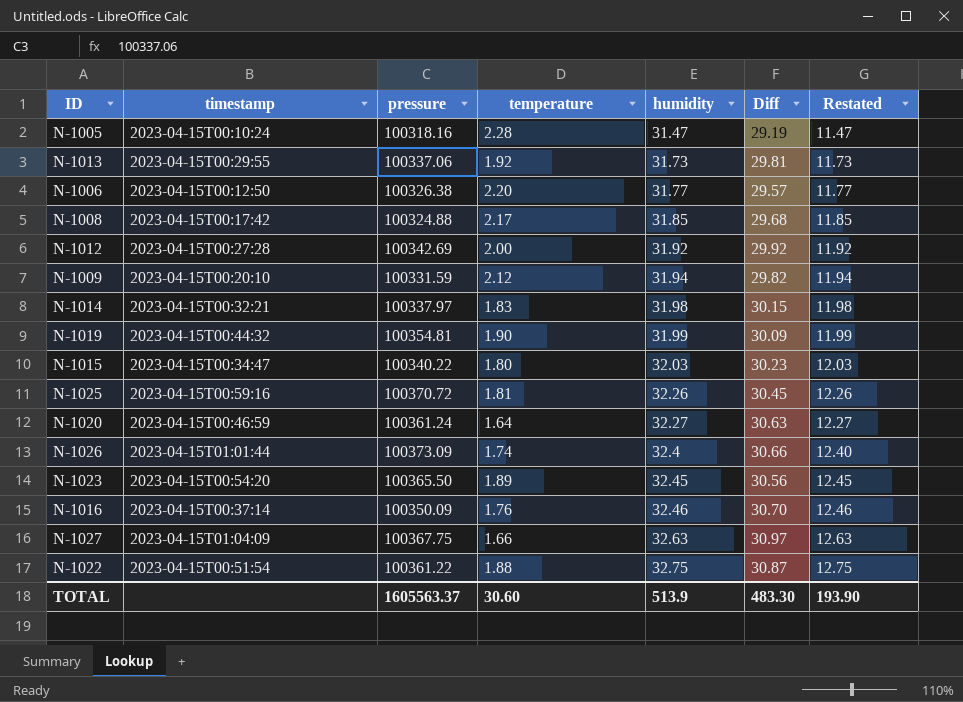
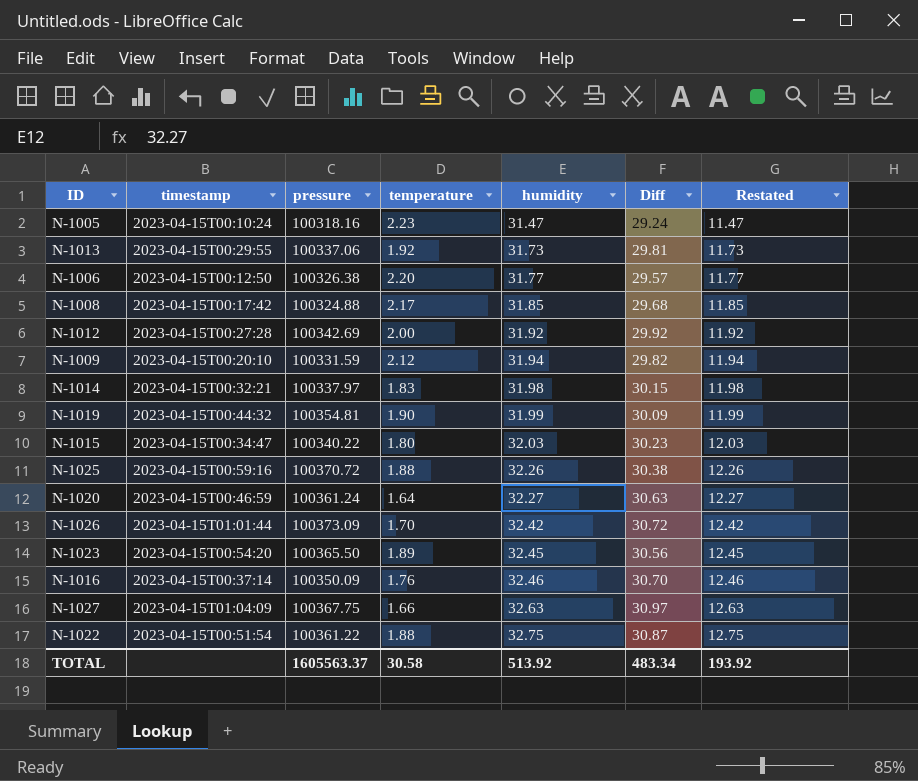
N-1005 | temperature: 2.28 -> 2.23
N-1005 | Diff: 29.19 -> 29.24
N-1025 | temperature: 1.81 -> 1.88
N-1025 | Diff: 30.45 -> 30.38
N-1026 | temperature: 1.74 -> 1.70
N-1026 | humidity: 32.4 -> 32.42
N-1026 | Diff: 30.66 -> 30.72
N-1026 | Restated: 12.40 -> 12.42
TOTAL | temperature: 30.60 -> 30.58
TOTAL | humidity: 513.9 -> 513.92
TOTAL | Diff: 483.30 -> 483.34
TOTAL | Restated: 193.90 -> 193.92

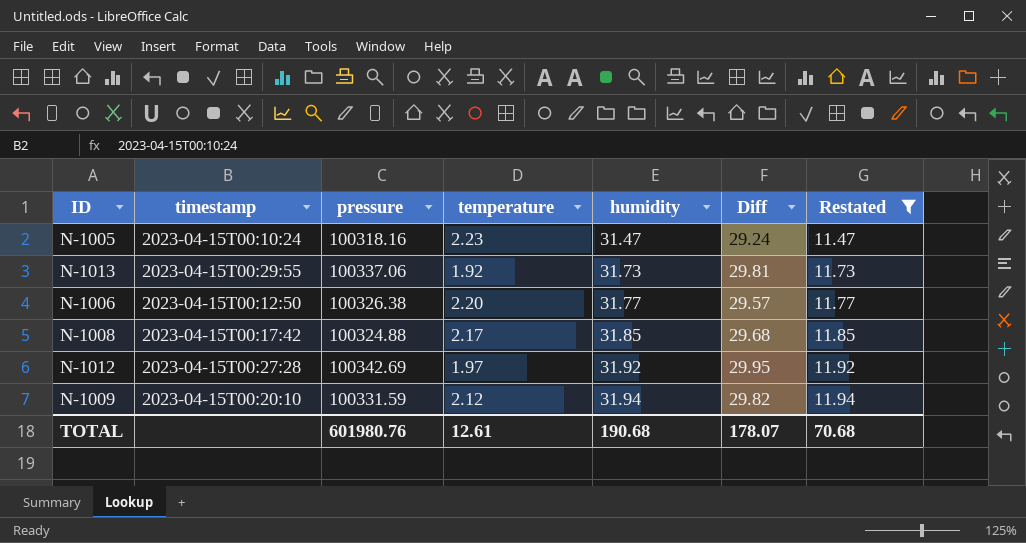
filter: none -> Restated <= 11.94
N-1012 | temperature: 2.00 -> 1.97
N-1012 | Diff: 29.92 -> 29.95
TOTAL | pressure: 1605563.37 -> 601980.76
TOTAL | temperature: 30.58 -> 12.61
TOTAL | humidity: 513.92 -> 190.68
TOTAL | Diff: 483.34 -> 178.07
TOTAL | Restated: 193.92 -> 70.68

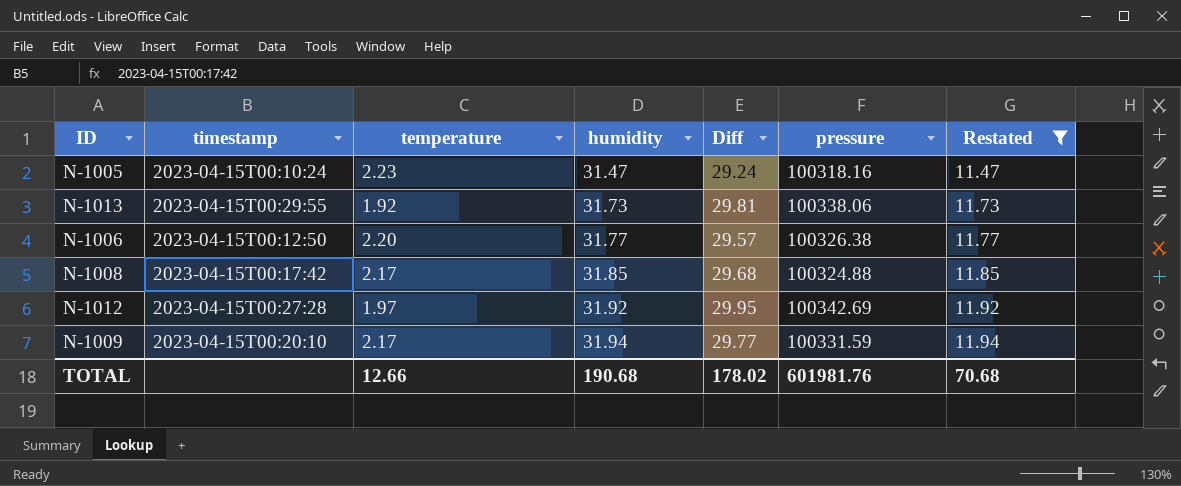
column pressure | position: 3 -> 6
N-1013 | pressure: 100337.06 -> 100338.06
N-1009 | temperature: 2.12 -> 2.17
N-1009 | Diff: 29.82 -> 29.77
TOTAL | temperature: 12.61 -> 12.66
TOTAL | Diff: 178.07 -> 178.02
TOTAL | pressure: 601980.76 -> 601981.76

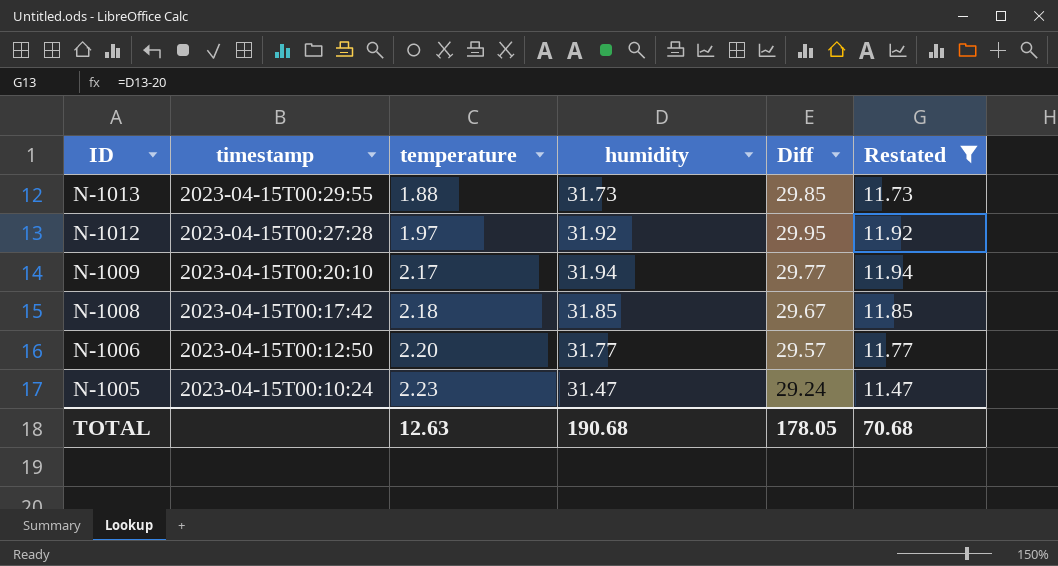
row order: humidity ascending -> ID descending
column pressure | position: 6 -> none
N-1013 | temperature: 1.92 -> 1.88
N-1013 | Diff: 29.81 -> 29.85
N-1008 | temperature: 2.17 -> 2.18
N-1008 | Diff: 29.68 -> 29.67
TOTAL | temperature: 12.66 -> 12.63
TOTAL | Diff: 178.02 -> 178.05

